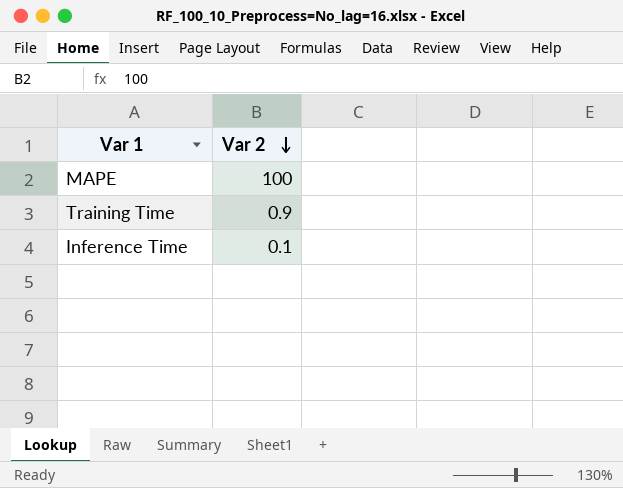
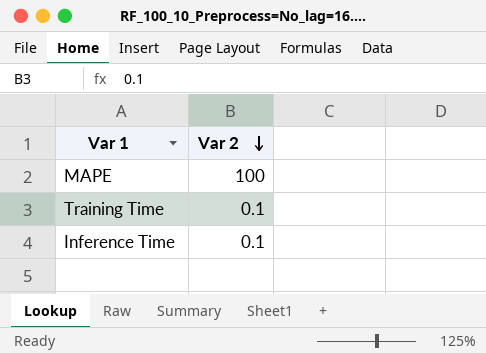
Training Time | Var 2: 0.9 -> 0.1

